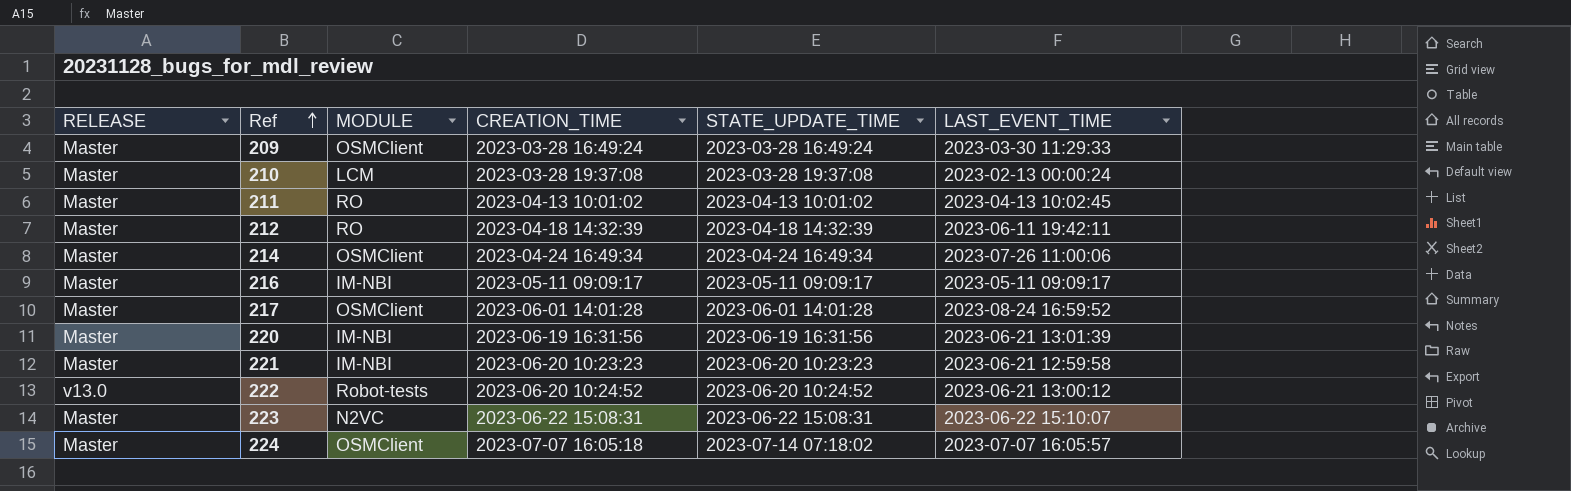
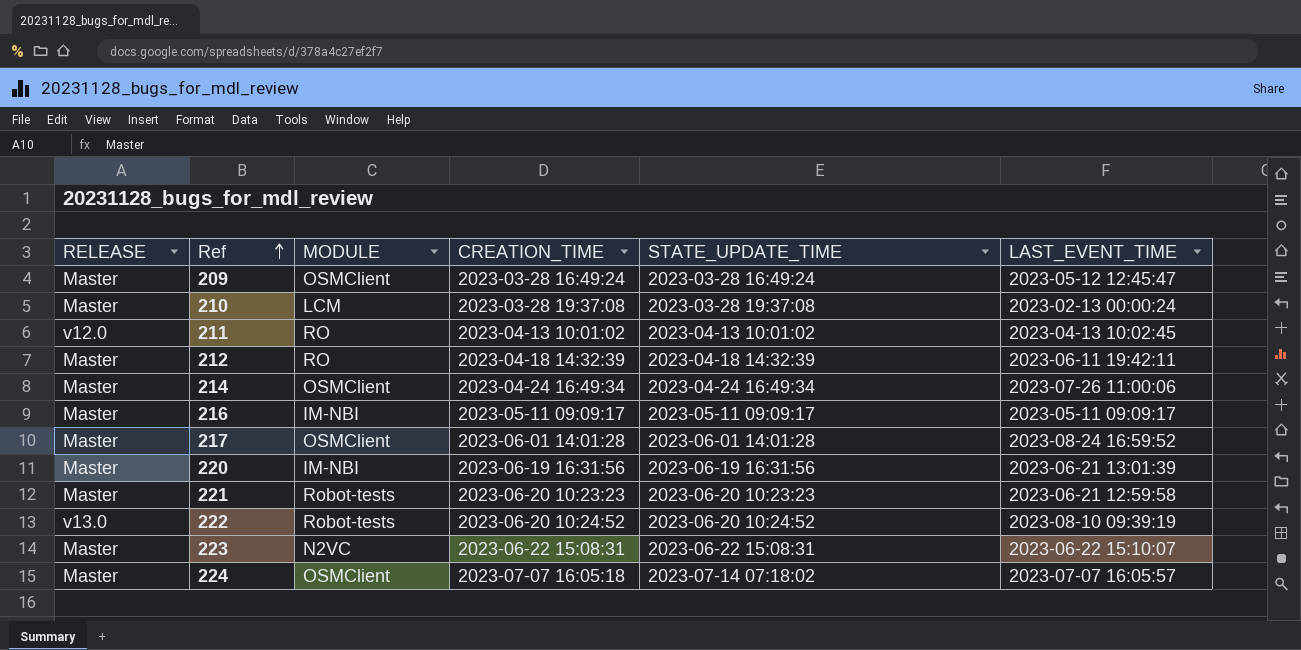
209 | LAST_EVENT_TIME: 2023-03-30 11:29:33 -> 2023-05-12 12:45:47
211 | RELEASE: Master -> v12.0
221 | MODULE: IM-NBI -> Robot-tests
222 | LAST_EVENT_TIME: 2023-06-21 13:00:12 -> 2023-08-10 09:39:19

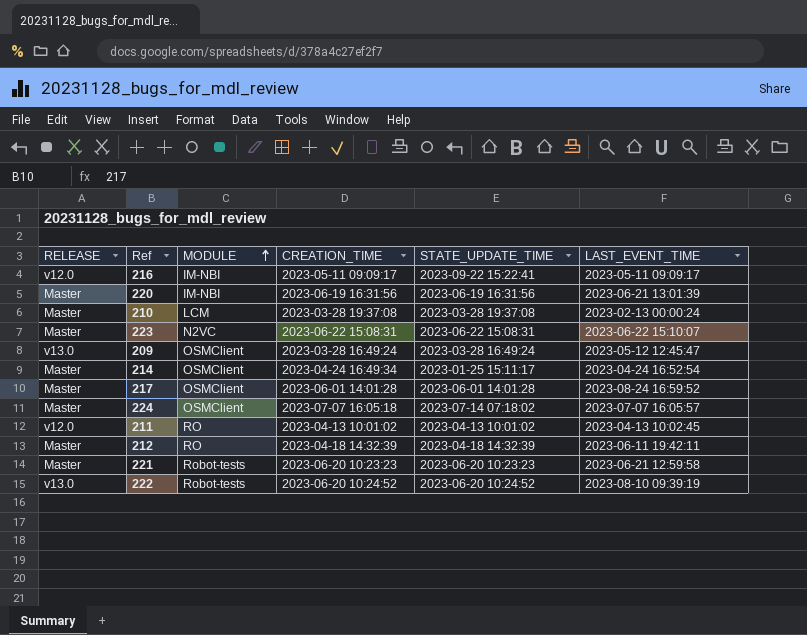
row order: Ref ascending -> MODULE ascending
216 | RELEASE: Master -> v12.0
216 | STATE_UPDATE_TIME: 2023-05-11 09:09:17 -> 2023-09-22 15:22:41
209 | RELEASE: Master -> v13.0
214 | STATE_UPDATE_TIME: 2023-04-24 16:49:34 -> 2023-01-25 15:11:17
214 | LAST_EVENT_TIME: 2023-07-26 11:00:06 -> 2023-04-24 16:52:54

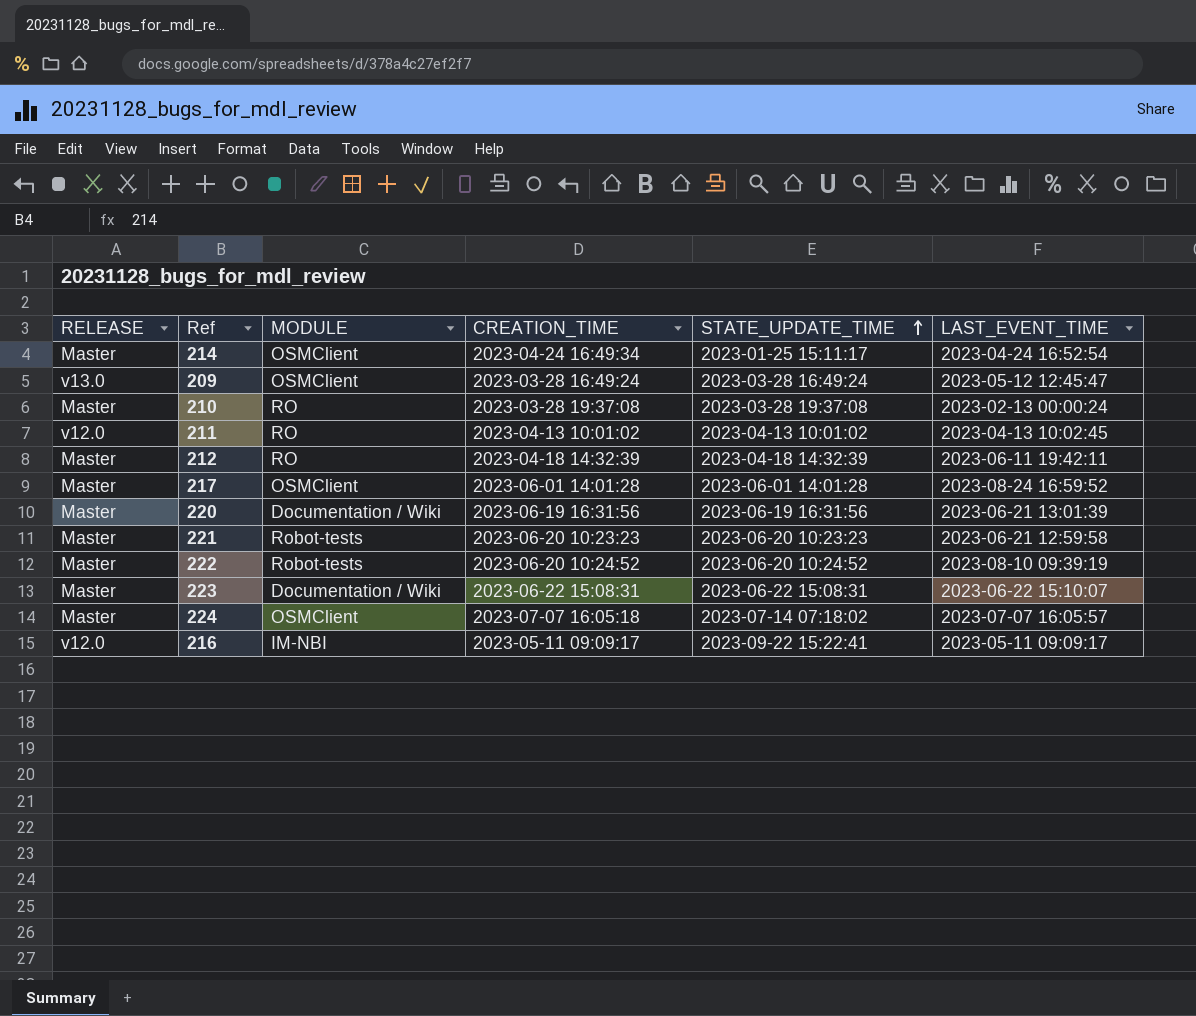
row order: MODULE ascending -> STATE_UPDATE_TIME ascending
210 | MODULE: LCM -> RO
220 | MODULE: IM-NBI -> Documentation / Wiki
222 | RELEASE: v13.0 -> Master
223 | MODULE: N2VC -> Documentation / Wiki

